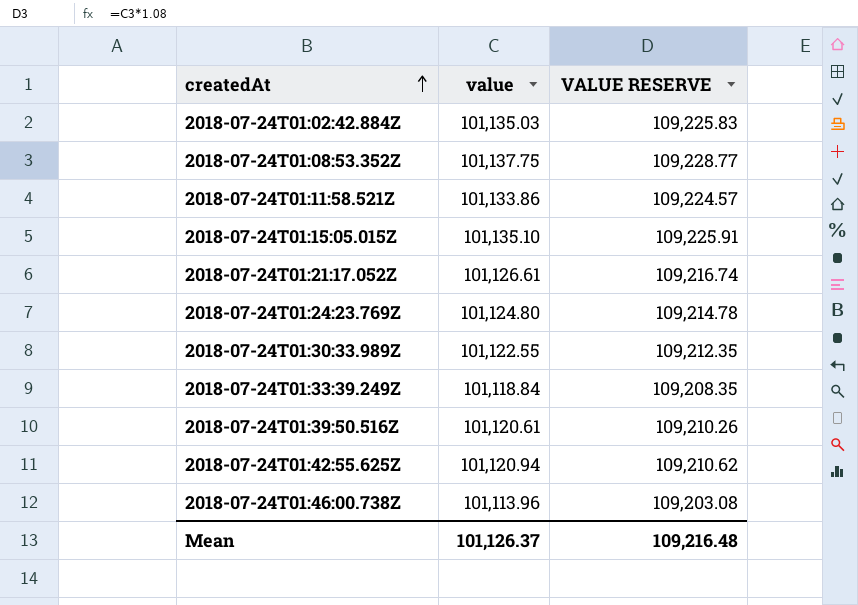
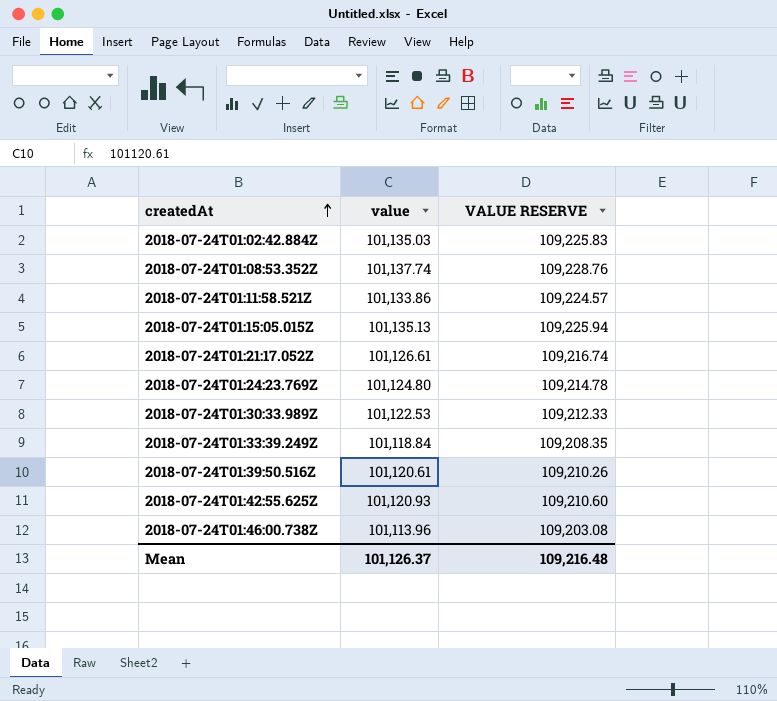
2018-07-24T01:08:53.352Z | value: 101,137.75 -> 101,137.74
2018-07-24T01:08:53.352Z | VALUE RESERVE: 109,228.77 -> 109,228.76
2018-07-24T01:15:05.015Z | value: 101,135.10 -> 101,135.13
2018-07-24T01:15:05.015Z | VALUE RESERVE: 109,225.91 -> 109,225.94
2018-07-24T01:30:33.989Z | value: 101,122.55 -> 101,122.53
2018-07-24T01:30:33.989Z | VALUE RESERVE: 109,212.35 -> 109,212.33
2018-07-24T01:42:55.625Z | value: 101,120.94 -> 101,120.93
2018-07-24T01:42:55.625Z | VALUE RESERVE: 109,210.62 -> 109,210.60

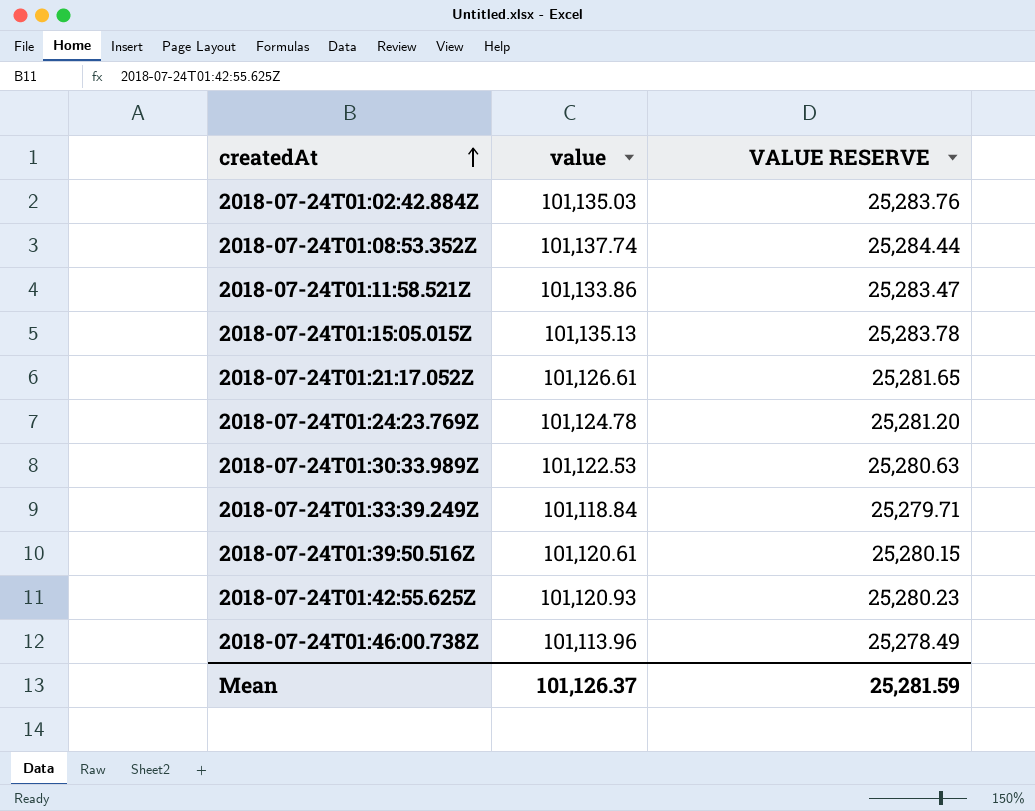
column VALUE RESERVE | formula: [value] * 1.08 -> [value] * 0.25
2018-07-24T01:24:23.769Z | value: 101,124.80 -> 101,124.78
Mean | VALUE RESERVE: 109,216.48 -> 25,281.59

